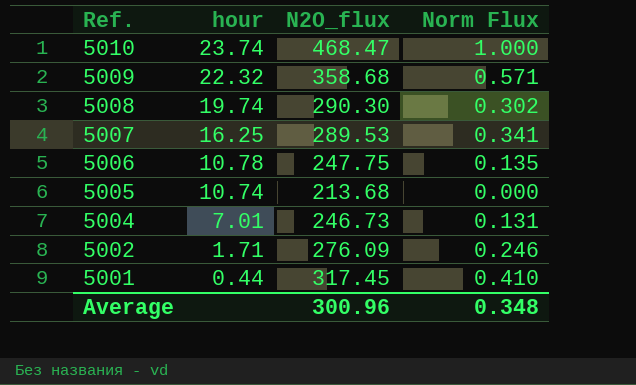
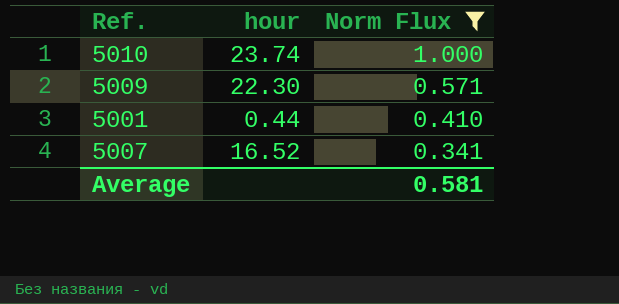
filter: none -> Norm Flux >= 0.341
row order: Ref. descending -> Norm Flux descending
column N2O_flux | position: 3 -> none
5009 | hour: 22.32 -> 22.30
5007 | hour: 16.25 -> 16.52
Average | Norm Flux: 0.348 -> 0.581

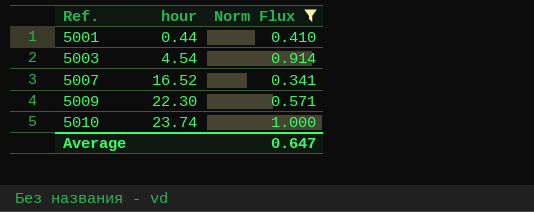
row order: Norm Flux descending -> Ref. ascending
row 5003: none -> 4.54 | 0.914
Average | Norm Flux: 0.581 -> 0.647

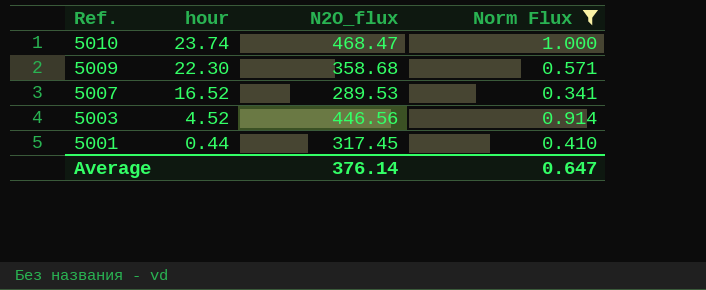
row order: Ref. ascending -> Ref. descending
column N2O_flux | position: none -> 3
5003 | hour: 4.54 -> 4.52

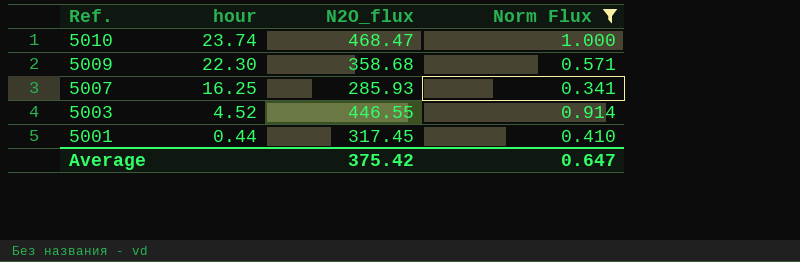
5007 | hour: 16.52 -> 16.25
5007 | N2O_flux: 289.53 -> 285.93
5003 | N2O_flux: 446.56 -> 446.55
Average | N2O_flux: 376.14 -> 375.42

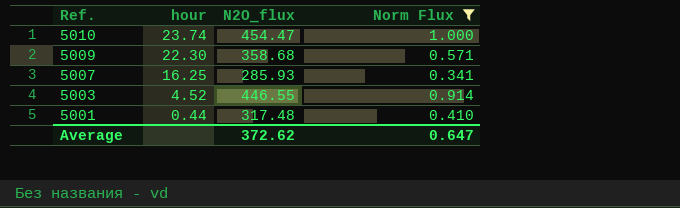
5010 | N2O_flux: 468.47 -> 454.47
5001 | N2O_flux: 317.45 -> 317.48
Average | N2O_flux: 375.42 -> 372.62

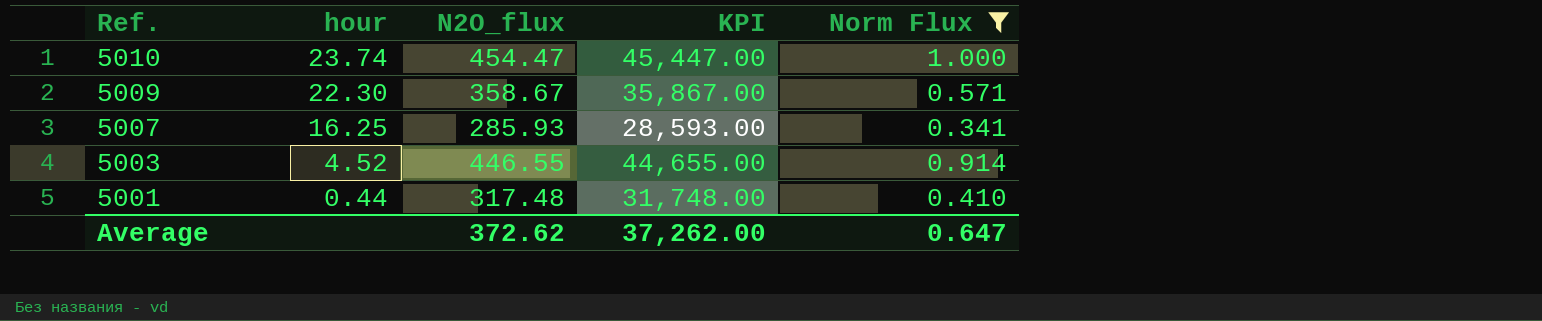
column KPI | formula: none -> [N2O_flux] * 100
5009 | N2O_flux: 358.68 -> 358.67

